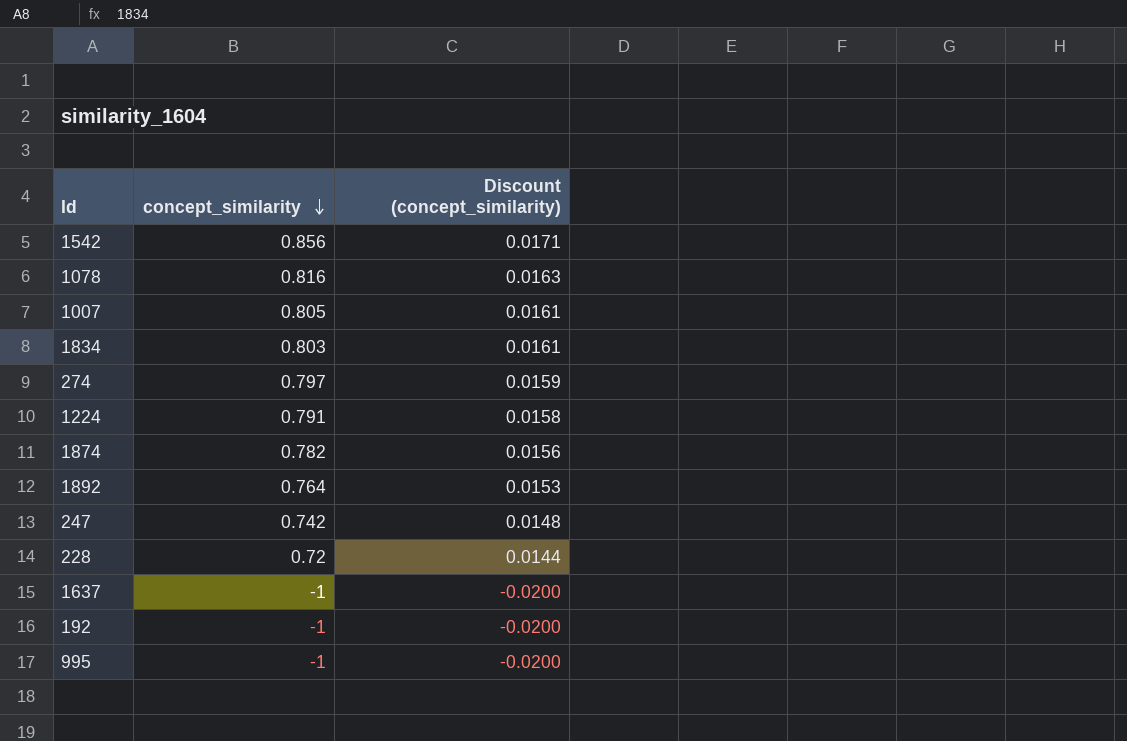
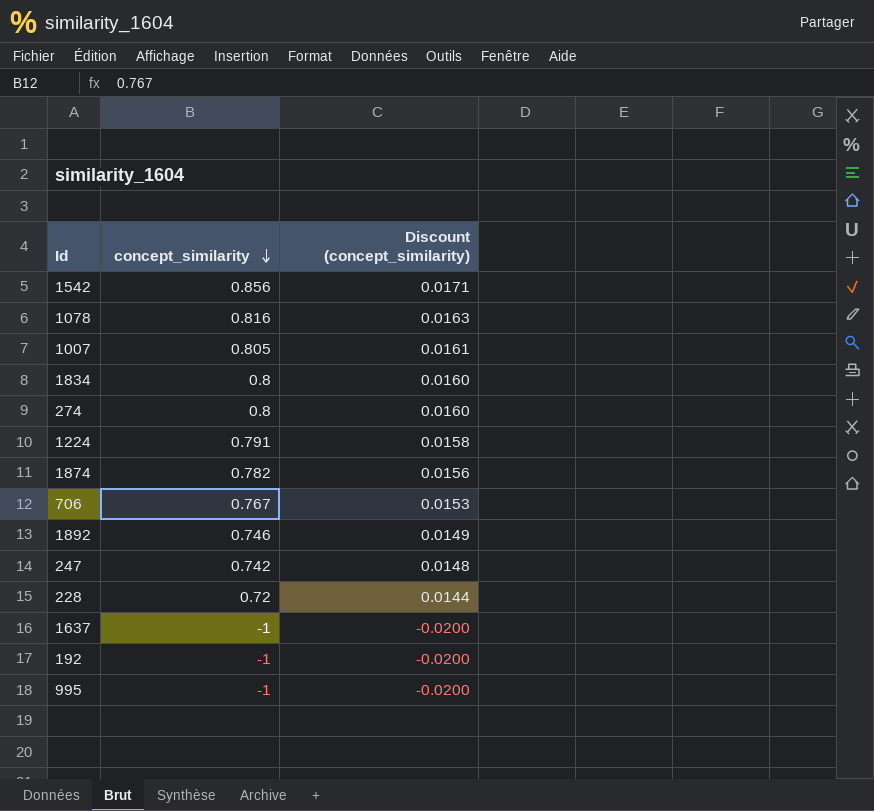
1834 | concept_similarity: 0.803 -> 0.8
1834 | Discount (concept_similarity): 0.0161 -> 0.0160
274 | concept_similarity: 0.797 -> 0.8
274 | Discount (concept_similarity): 0.0159 -> 0.0160
row 706: none -> 0.767 | 0.0153
1892 | concept_similarity: 0.764 -> 0.746
1892 | Discount (concept_similarity): 0.0153 -> 0.0149

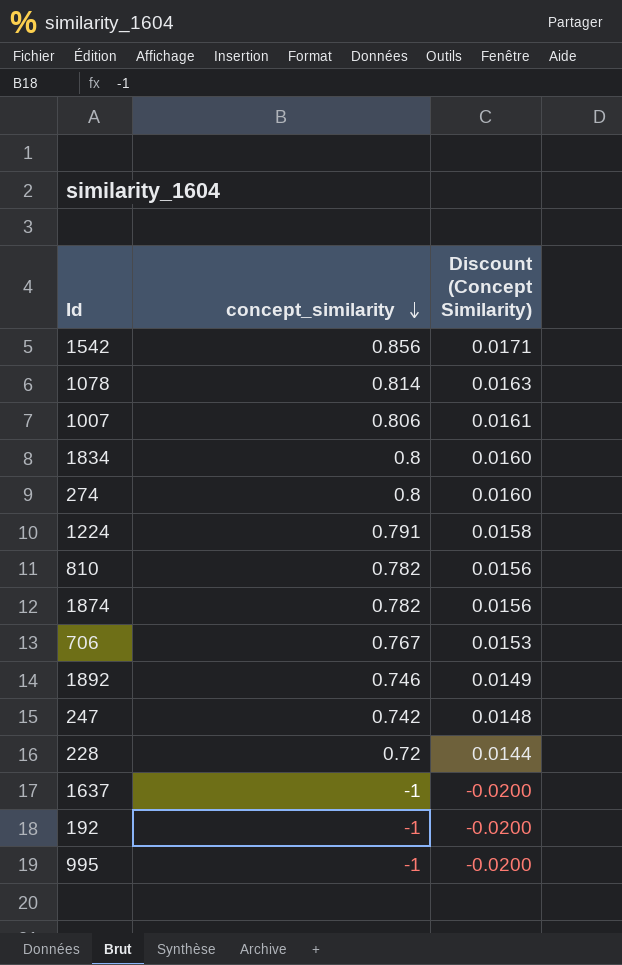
column name: Discount (concept_similarity) -> Discount (Concept Similarity)
1078 | concept_similarity: 0.816 -> 0.814
1007 | concept_similarity: 0.805 -> 0.806
row 810: none -> 0.782 | 0.0156

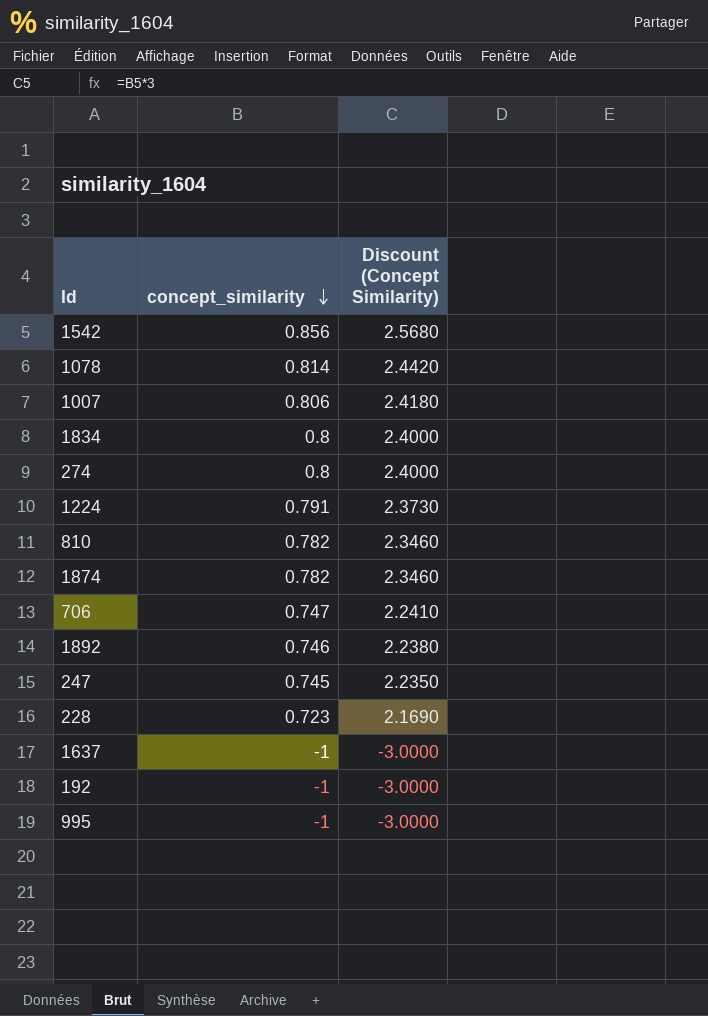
column Discount (Concept Similarity) | formula: [concept_similarity] * 0.02 -> [concept_similarity] * 3
706 | concept_similarity: 0.767 -> 0.747
247 | concept_similarity: 0.742 -> 0.745
228 | concept_similarity: 0.72 -> 0.723

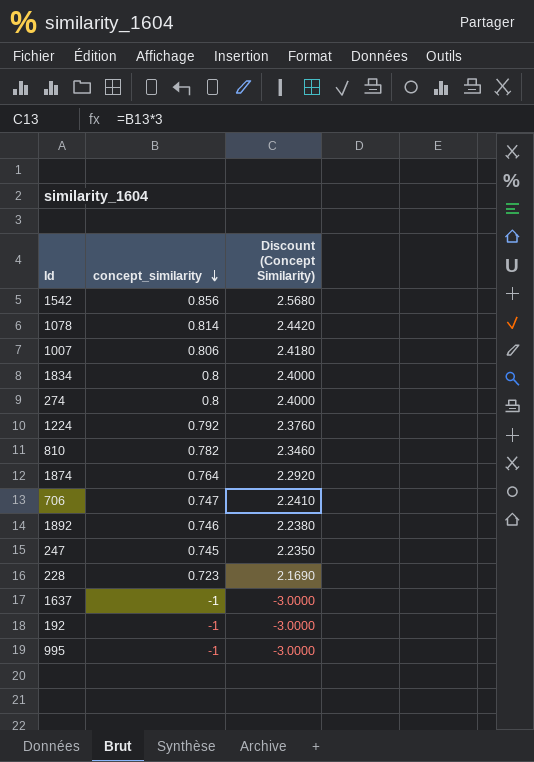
1224 | concept_similarity: 0.791 -> 0.792
1224 | Discount (Concept Similarity): 2.3730 -> 2.3760
1874 | concept_similarity: 0.782 -> 0.764
1874 | Discount (Concept Similarity): 2.3460 -> 2.2920

